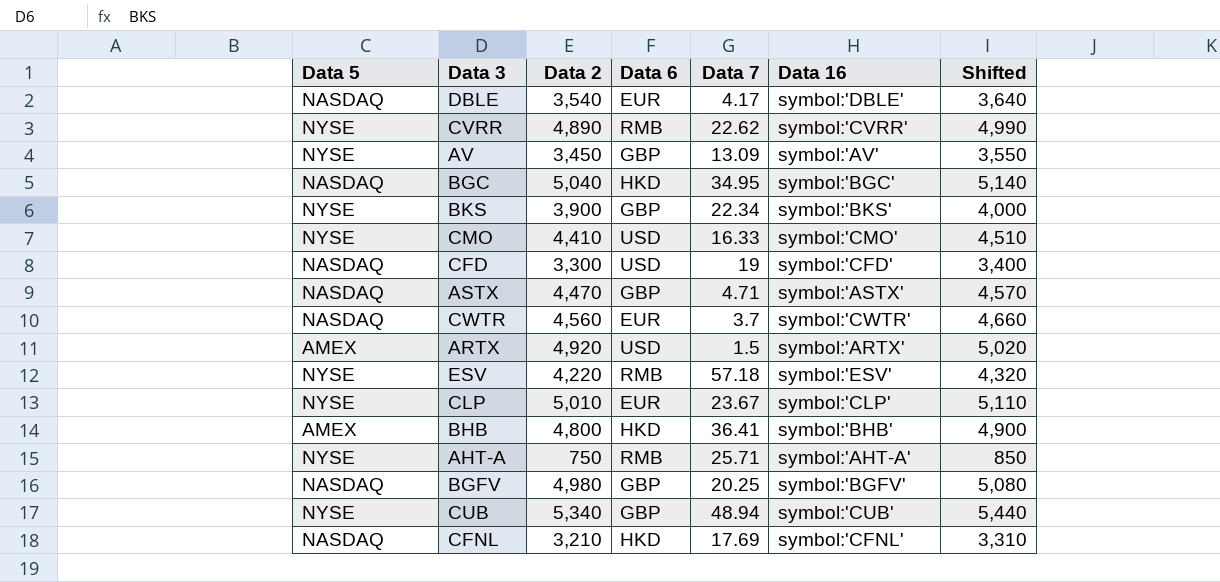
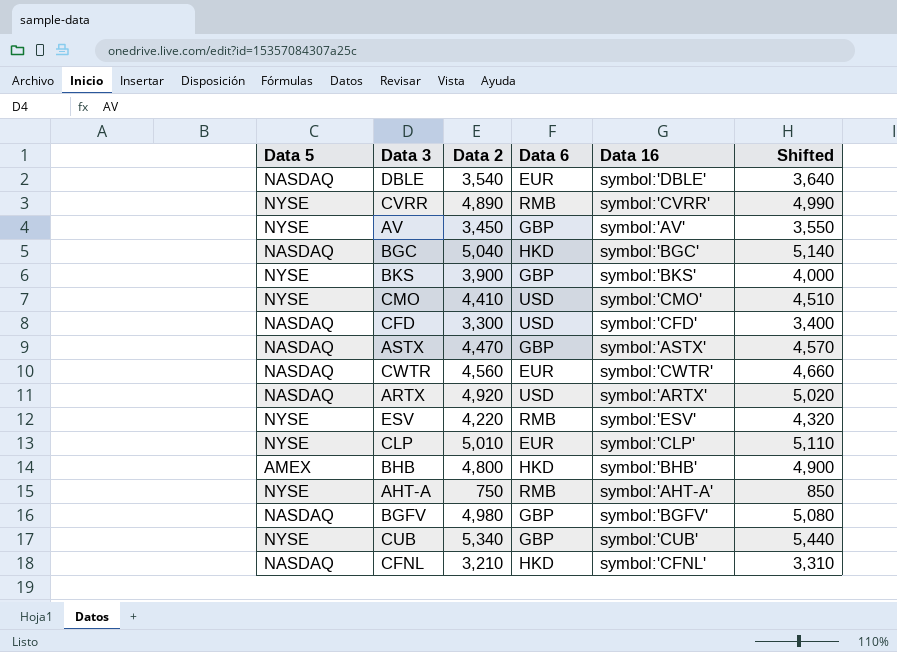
column Data 7 | position: 5 -> none
ARTX | Data 5: AMEX -> NASDAQ

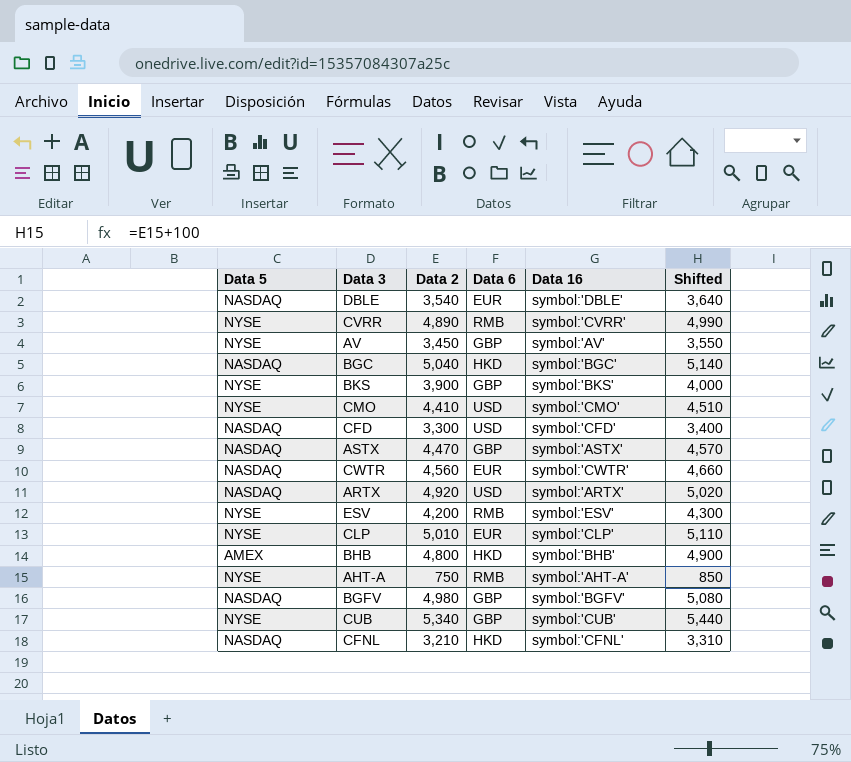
ESV | Data 2: 4,220 -> 4,200
ESV | Shifted: 4,320 -> 4,300

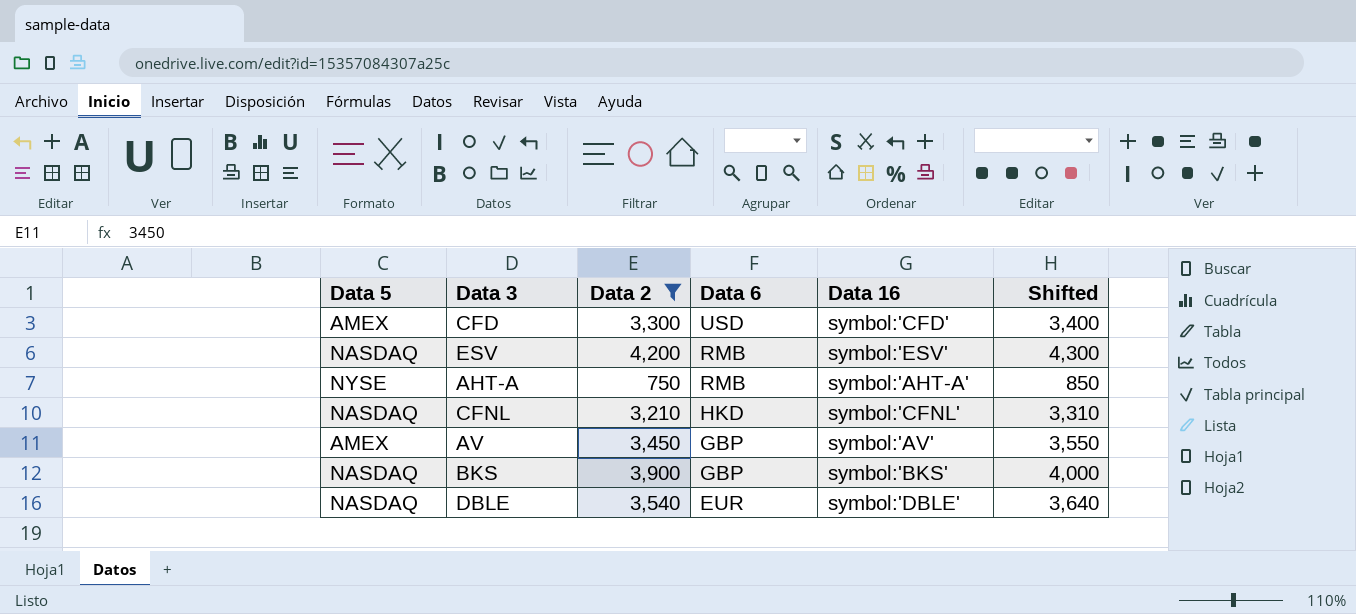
filter: none -> Data 2 <= 4,200
row order: none -> Data 6 descending
CFD | Data 5: NASDAQ -> AMEX
ESV | Data 5: NYSE -> NASDAQ
AV | Data 5: NYSE -> AMEX
BKS | Data 5: NYSE -> NASDAQ

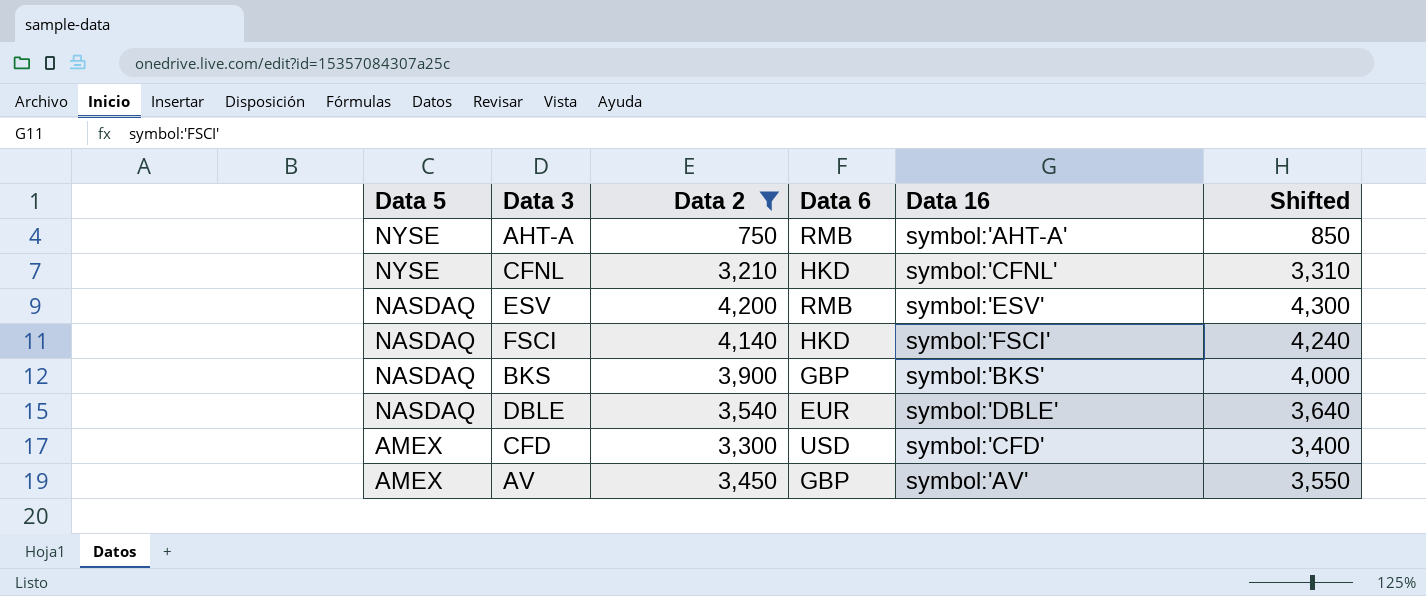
row order: Data 6 descending -> Data 5 descending
CFNL | Data 5: NASDAQ -> NYSE
row FSCI: none -> NASDAQ | 4,140 | HKD | symbol:'FSCI' | 4,240

